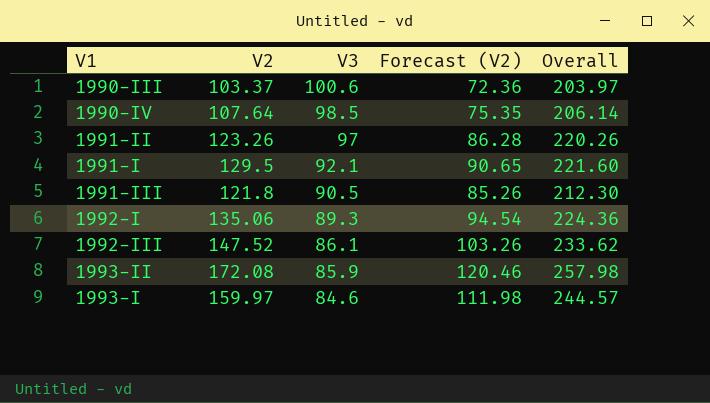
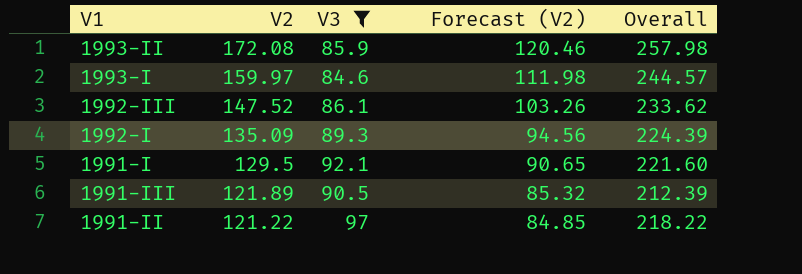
filter: none -> V3 <= 97
row order: V3 descending -> V2 descending
1992-I | V2: 135.06 -> 135.09
1992-I | Forecast (V2): 94.54 -> 94.56
1992-I | Overall: 224.36 -> 224.39
1991-III | V2: 121.8 -> 121.89
1991-III | Forecast (V2): 85.26 -> 85.32
1991-III | Overall: 212.30 -> 212.39
1991-II | V2: 123.26 -> 121.22
1991-II | Forecast (V2): 86.28 -> 84.85
1991-II | Overall: 220.26 -> 218.22

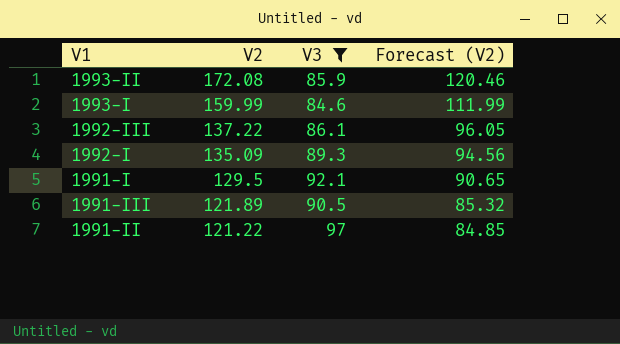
column Overall | formula: [V2] + [V3] -> none
1993-I | V2: 159.97 -> 159.99
1993-I | Forecast (V2): 111.98 -> 111.99
1992-III | V2: 147.52 -> 137.22
1992-III | Forecast (V2): 103.26 -> 96.05

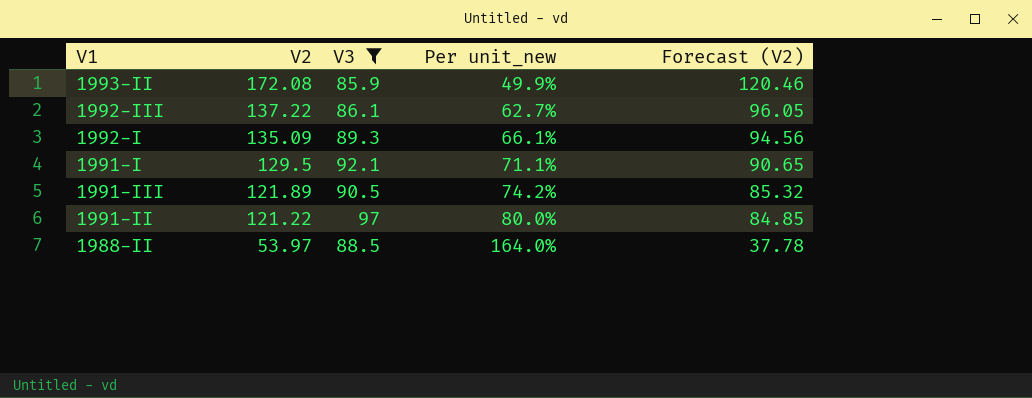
column Per unit_new | formula: none -> [V3] / [V2]
row 1993-I: 159.99 | 84.6 | 111.99 -> none
row 1988-II: none -> 53.97 | 88.5 | 164.0% | 37.78

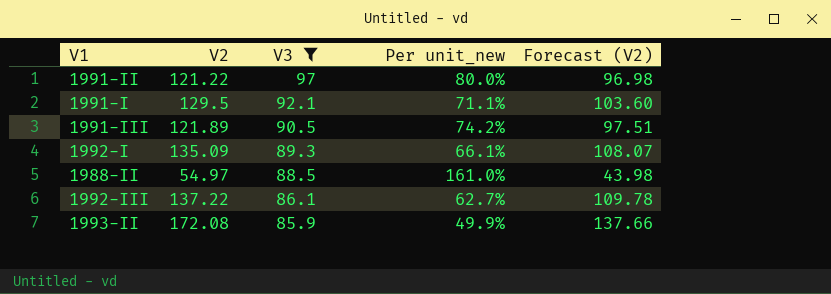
row order: V2 descending -> V3 descending
column Forecast (V2) | formula: [V2] * 0.7 -> [V2] * 0.8
1988-II | V2: 53.97 -> 54.97
1988-II | Per unit_new: 164.0% -> 161.0%

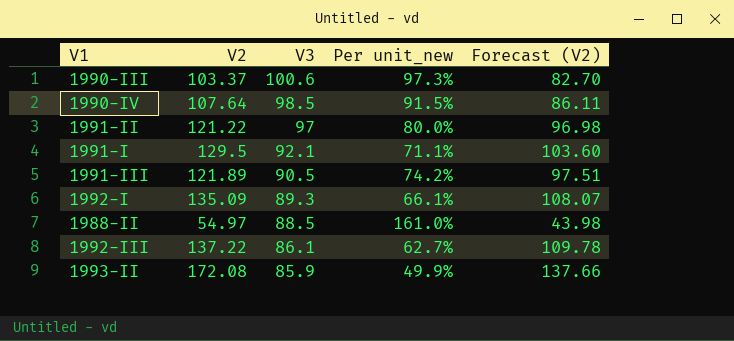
filter: V3 <= 97 -> none

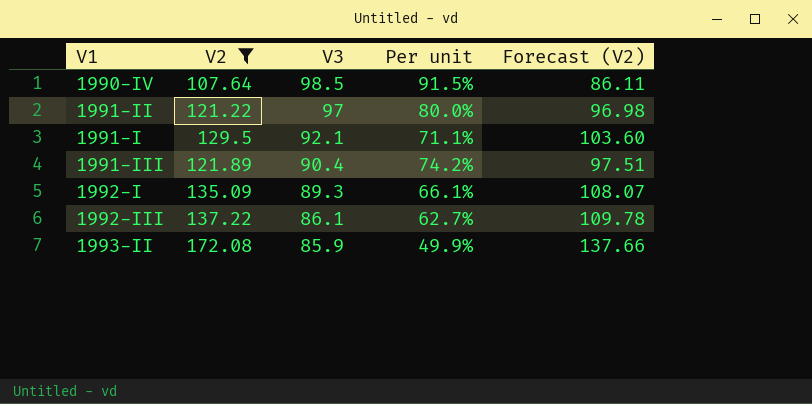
filter: none -> V2 >= 107.64
column name: Per unit_new -> Per unit
1991-III | V3: 90.5 -> 90.4

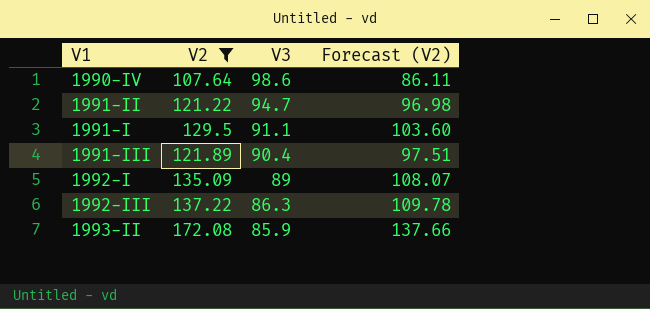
column Per unit | formula: [V3] / [V2] -> none
1990-IV | V3: 98.5 -> 98.6
1991-II | V3: 97 -> 94.7
1991-I | V3: 92.1 -> 91.1
1992-I | V3: 89.3 -> 89
1992-III | V3: 86.1 -> 86.3

